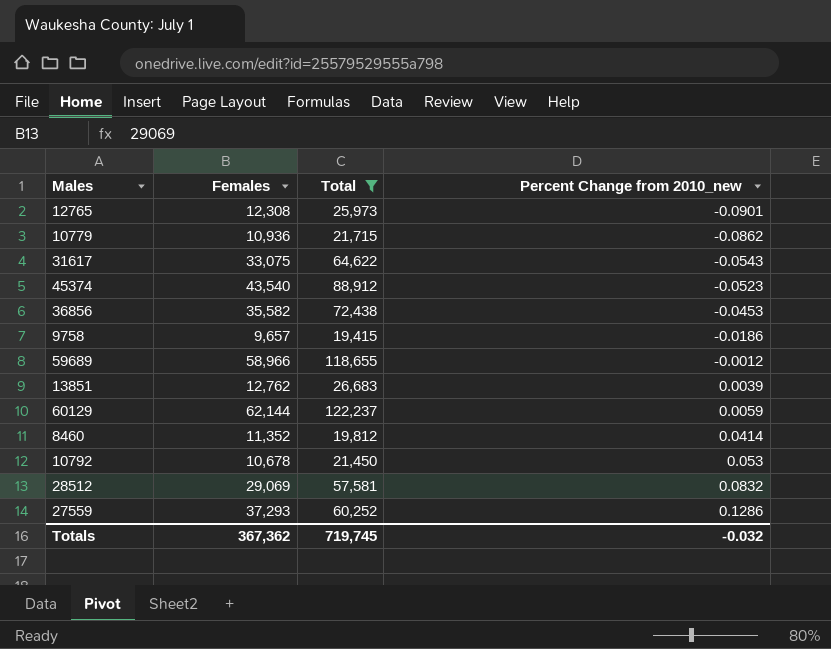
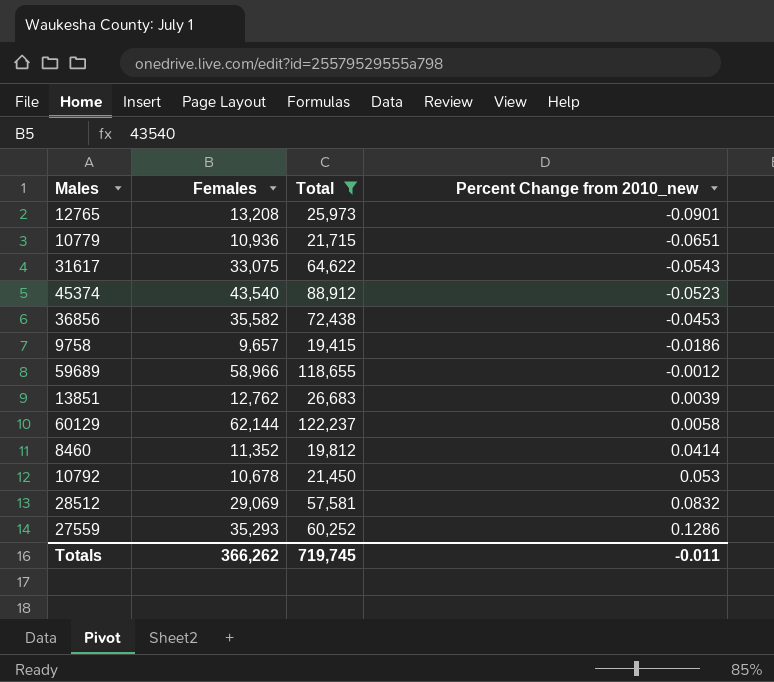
12765 | Females: 12,308 -> 13,208
10779 | Percent Change from 2010_new: -0.0862 -> -0.0651
60129 | Percent Change from 2010_new: 0.0059 -> 0.0058
27559 | Females: 37,293 -> 35,293
Totals | Females: 367,362 -> 366,262
Totals | Percent Change from 2010_new: -0.032 -> -0.011

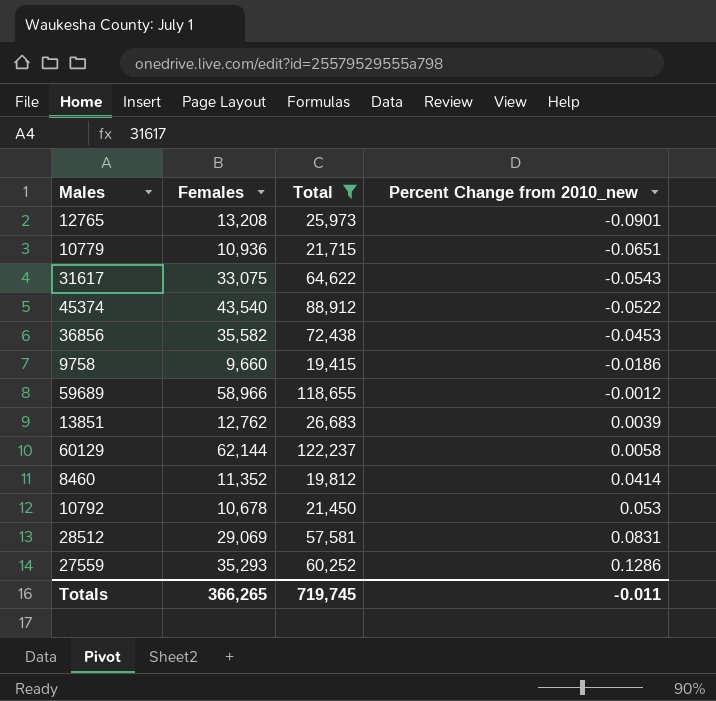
45374 | Percent Change from 2010_new: -0.0523 -> -0.0522
9758 | Females: 9,657 -> 9,660
28512 | Percent Change from 2010_new: 0.0832 -> 0.0831
Totals | Females: 366,262 -> 366,265

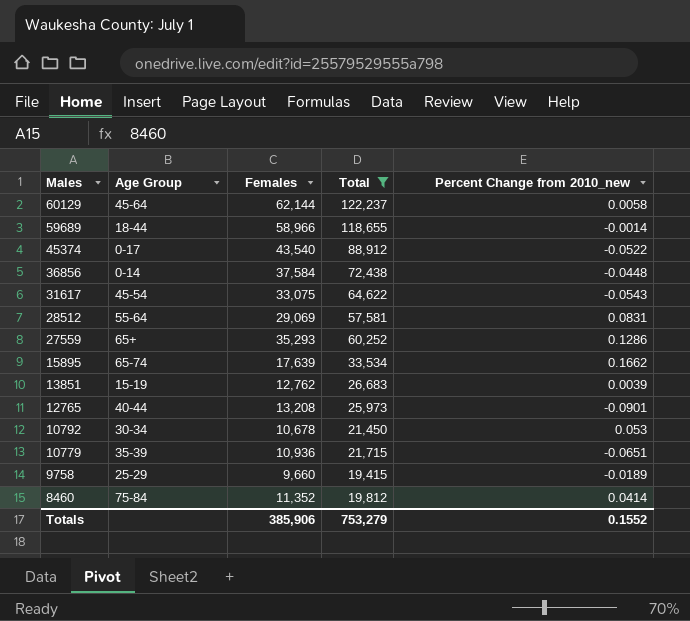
row order: Percent Change from 2010_new ascending -> Males descending
column Age Group | position: none -> 2
59689 | Percent Change from 2010_new: -0.0012 -> -0.0014
36856 | Females: 35,582 -> 37,584
36856 | Percent Change from 2010_new: -0.0453 -> -0.0448
row 15895: none -> 65-74 | 17,639 | 33,534 | 0.1662
9758 | Percent Change from 2010_new: -0.0186 -> -0.0189
Totals | Females: 366,265 -> 385,906
Totals | Total: 719,745 -> 753,279
Totals | Percent Change from 2010_new: -0.011 -> 0.1552

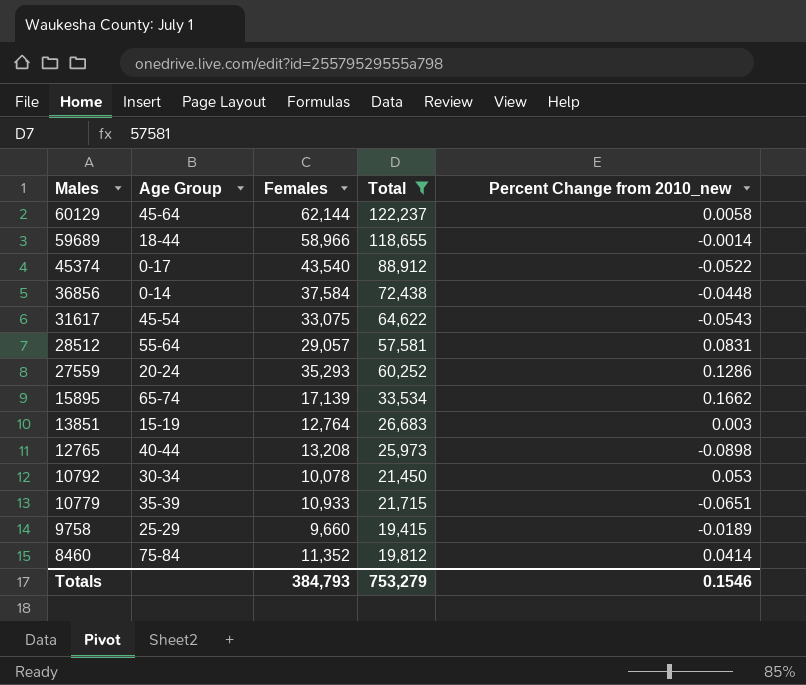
28512 | Females: 29,069 -> 29,057
27559 | Age Group: 65+ -> 20-24
15895 | Females: 17,639 -> 17,139
13851 | Females: 12,762 -> 12,764
13851 | Percent Change from 2010_new: 0.0039 -> 0.003
12765 | Percent Change from 2010_new: -0.0901 -> -0.0898
10792 | Females: 10,678 -> 10,078
10779 | Females: 10,936 -> 10,933
Totals | Females: 385,906 -> 384,793
Totals | Percent Change from 2010_new: 0.1552 -> 0.1546

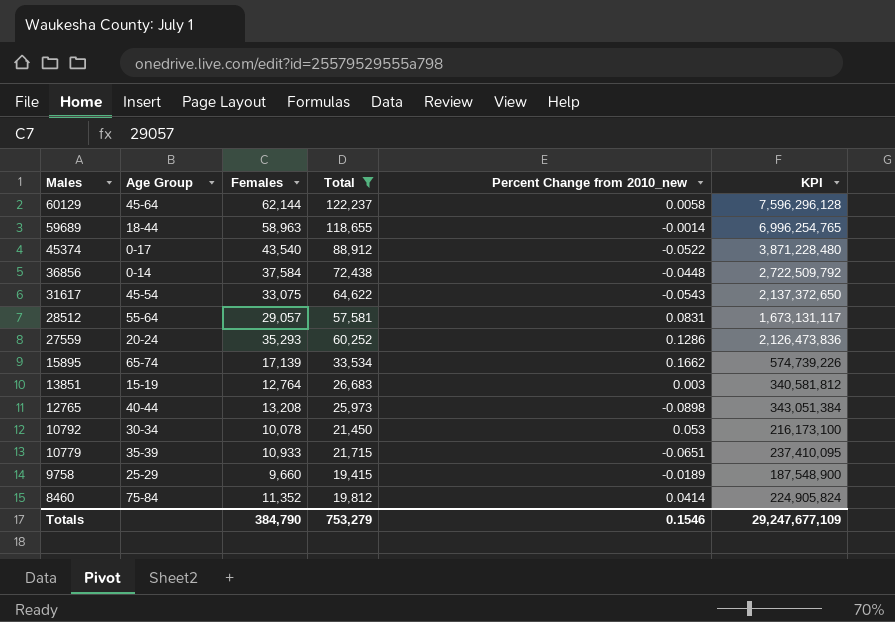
column KPI | formula: none -> [Females] * [Total]
59689 | Females: 58,966 -> 58,963
Totals | Females: 384,793 -> 384,790

